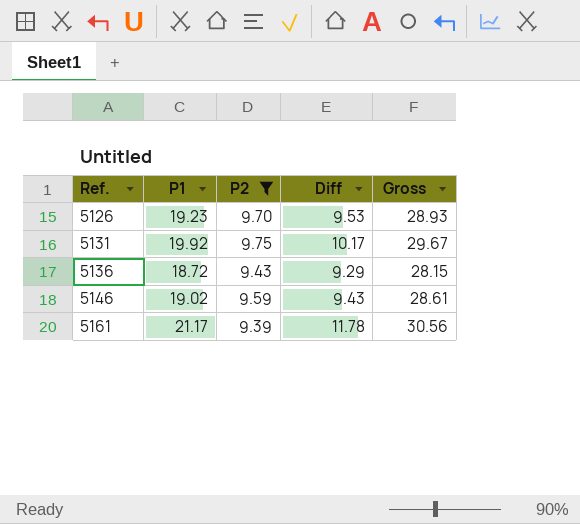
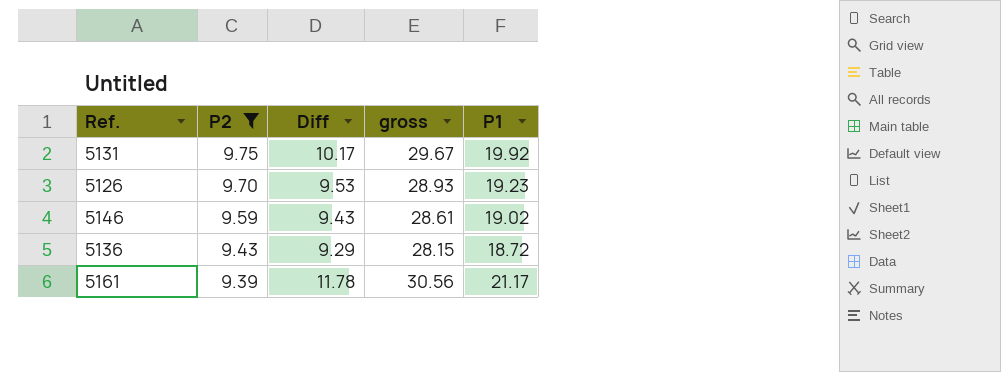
row order: Ref. ascending -> P2 descending
column name: Gross -> gross
column P1 | position: 2 -> 5

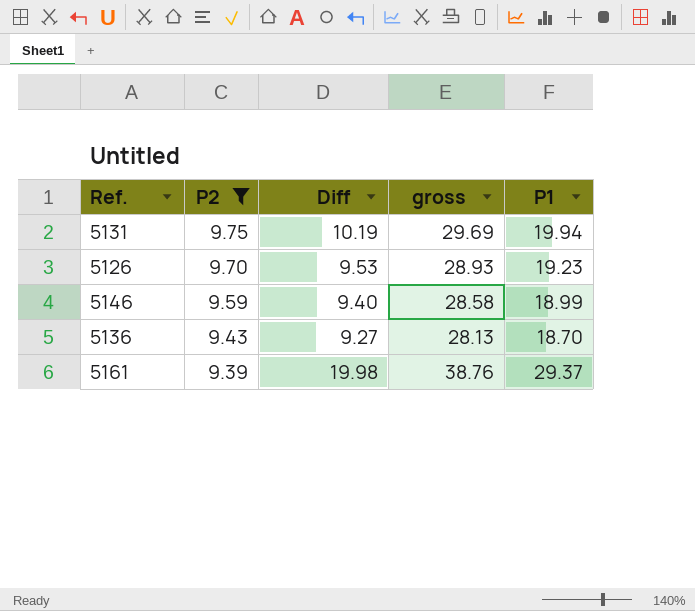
5131 | Diff: 10.17 -> 10.19
5131 | gross: 29.67 -> 29.69
5131 | P1: 19.92 -> 19.94
5146 | Diff: 9.43 -> 9.40
5146 | gross: 28.61 -> 28.58
5146 | P1: 19.02 -> 18.99
5136 | Diff: 9.29 -> 9.27
5136 | gross: 28.15 -> 28.13
5136 | P1: 18.72 -> 18.70
5161 | Diff: 11.78 -> 19.98
5161 | gross: 30.56 -> 38.76
5161 | P1: 21.17 -> 29.37

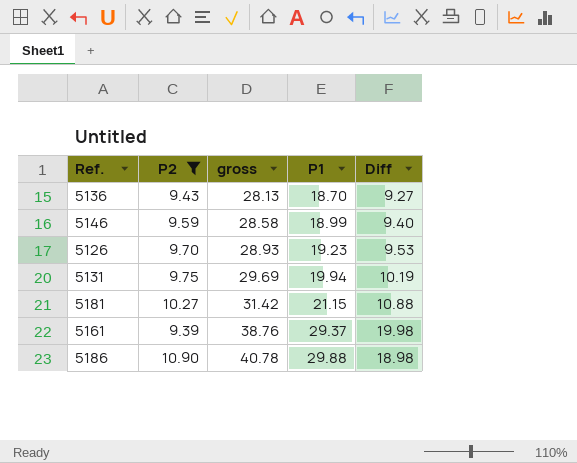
row order: P2 descending -> gross ascending
column Diff | position: 3 -> 5
row 5181: none -> 10.27 | 31.42 | 21.15 | 10.88
row 5186: none -> 10.90 | 40.78 | 29.88 | 18.98

